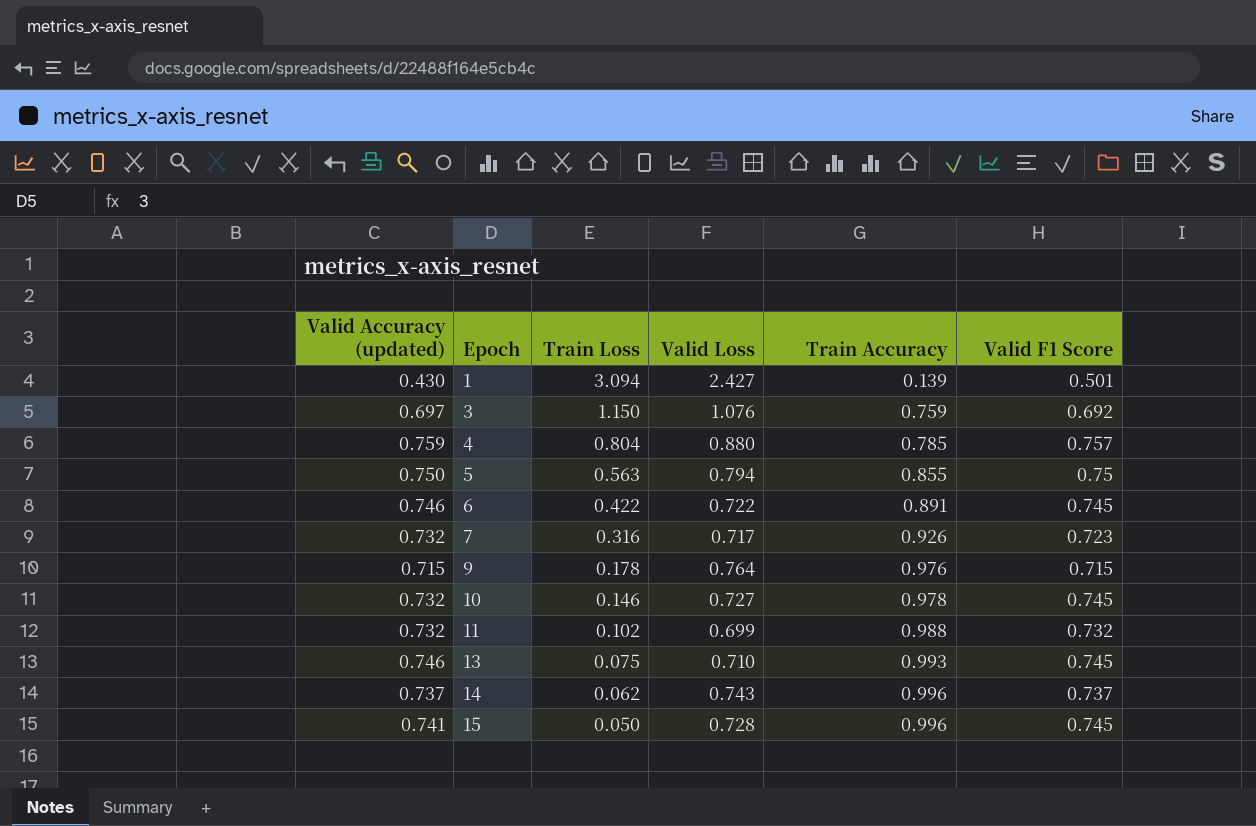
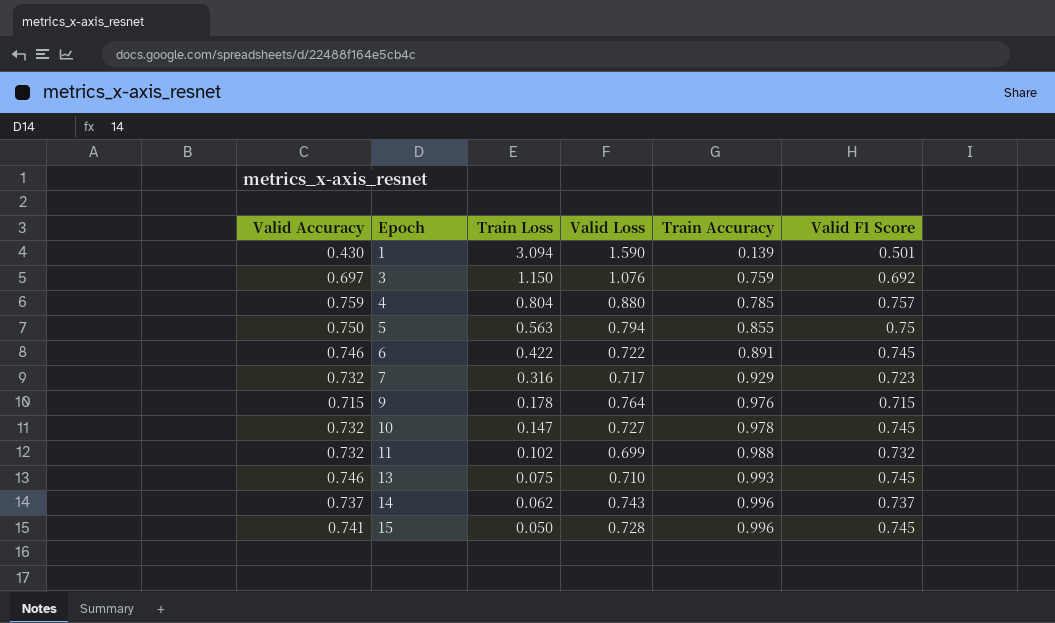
column name: Valid Accuracy (updated) -> Valid Accuracy
1 | Valid Loss: 2.427 -> 1.590
7 | Train Accuracy: 0.926 -> 0.929
10 | Train Loss: 0.146 -> 0.147

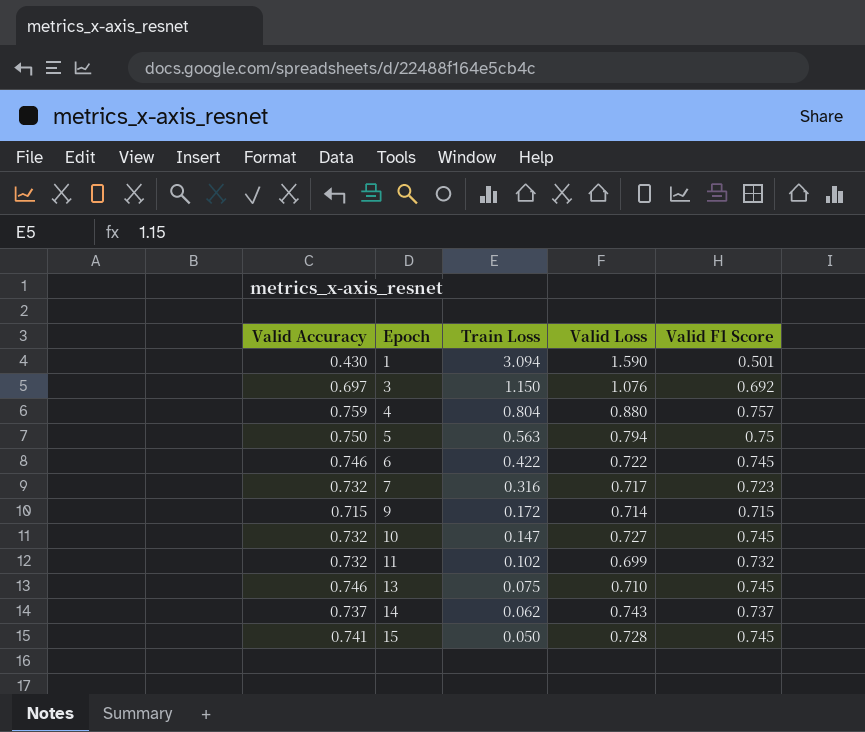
column Train Accuracy | position: 5 -> none
9 | Train Loss: 0.178 -> 0.172
9 | Valid Loss: 0.764 -> 0.714

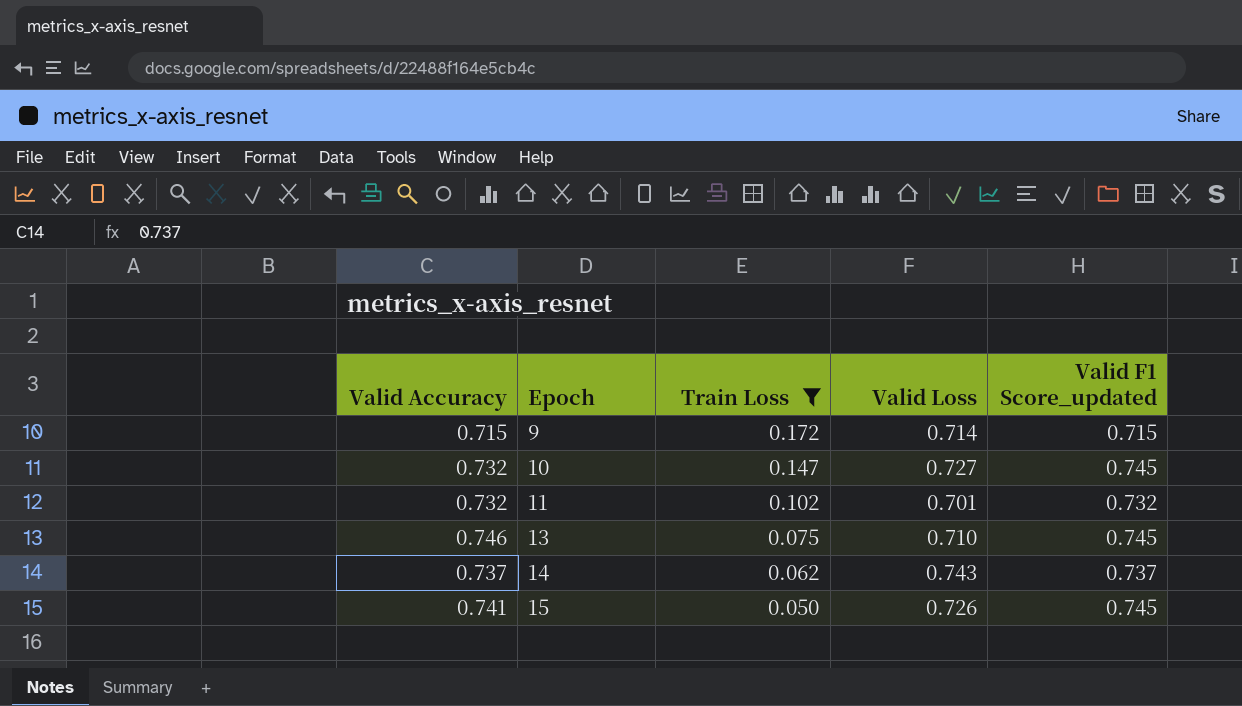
filter: none -> Train Loss <= 0.172
column name: Valid F1 Score -> Valid F1 Score_updated
11 | Valid Loss: 0.699 -> 0.701
15 | Valid Loss: 0.728 -> 0.726

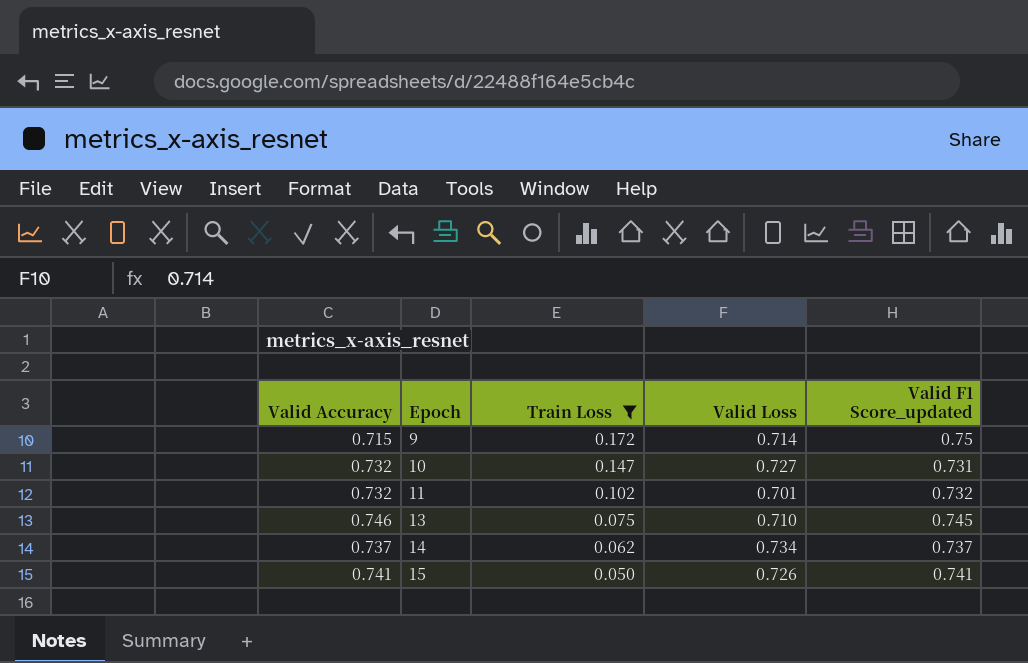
9 | Valid F1 Score_updated: 0.715 -> 0.75
10 | Valid F1 Score_updated: 0.745 -> 0.731
14 | Valid Loss: 0.743 -> 0.734
15 | Valid F1 Score_updated: 0.745 -> 0.741

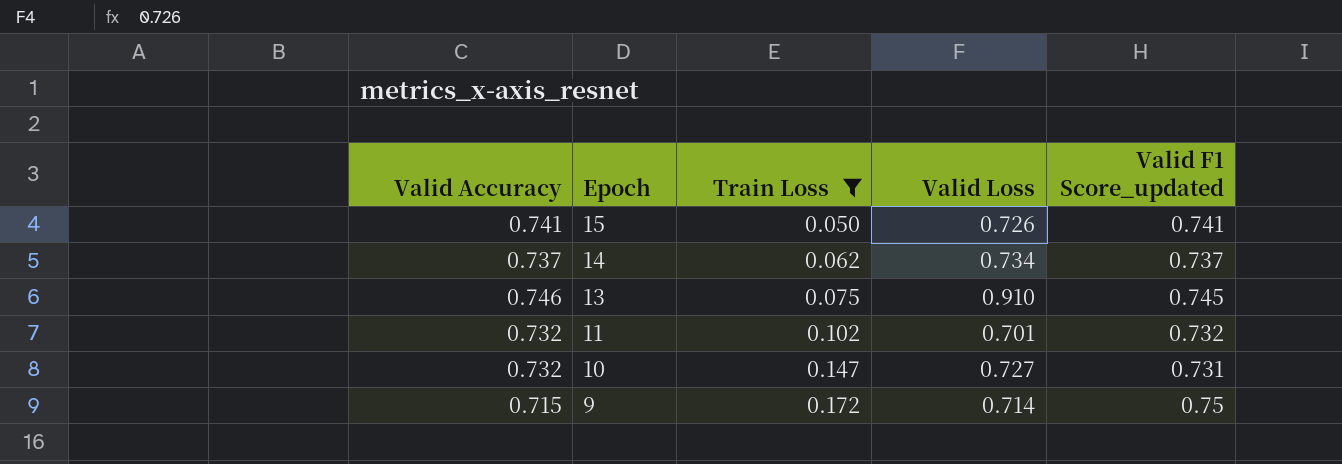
row order: Epoch ascending -> Epoch descending
13 | Valid Loss: 0.710 -> 0.910

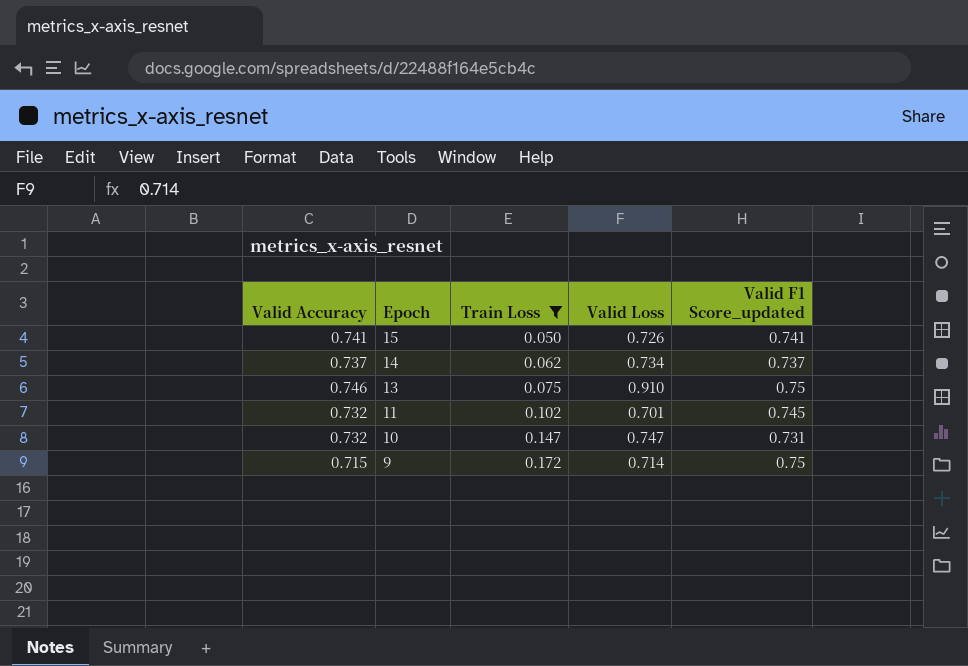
13 | Valid F1 Score_updated: 0.745 -> 0.75
11 | Valid F1 Score_updated: 0.732 -> 0.745
10 | Valid Loss: 0.727 -> 0.747

